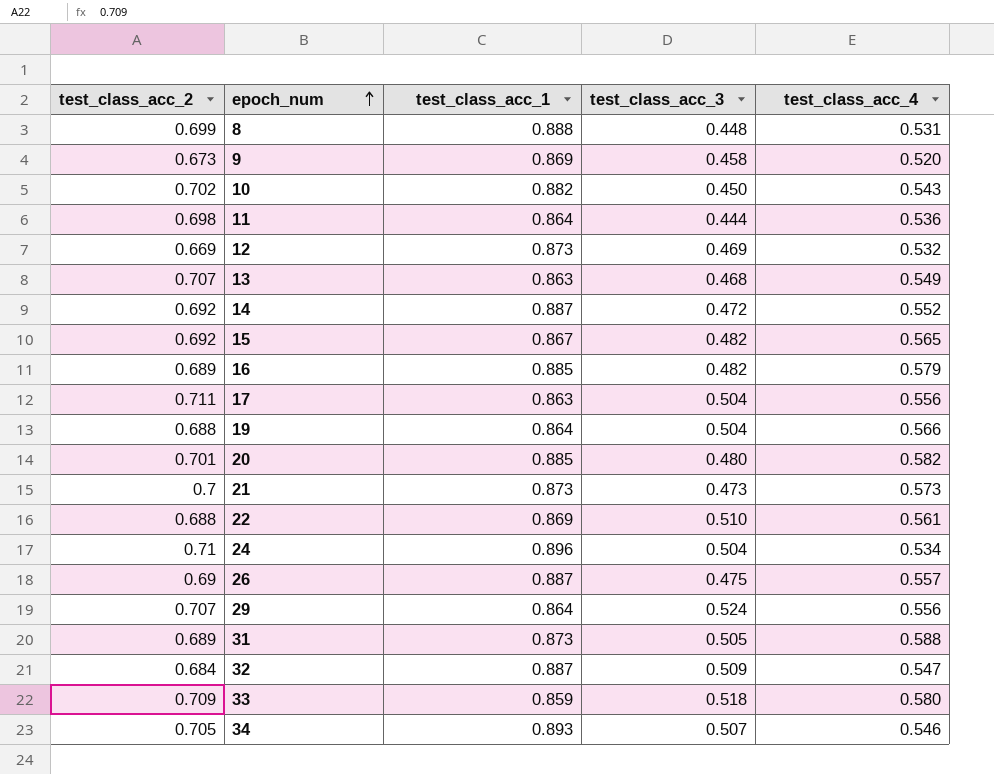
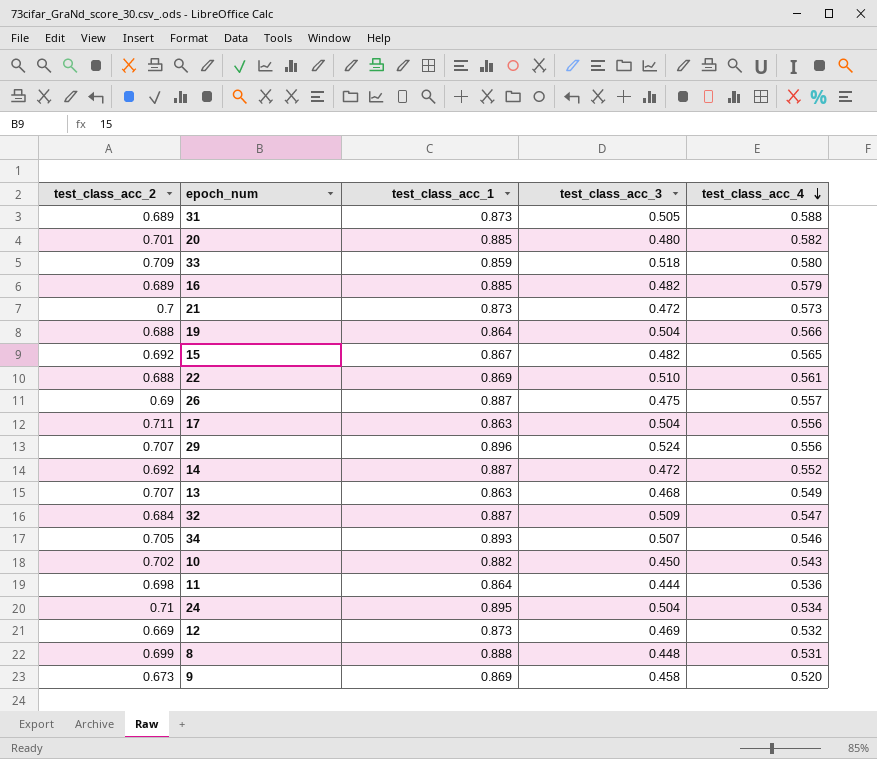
row order: epoch_num ascending -> test_class_acc_4 descending
21 | test_class_acc_3: 0.473 -> 0.472
29 | test_class_acc_1: 0.864 -> 0.896
24 | test_class_acc_1: 0.896 -> 0.895

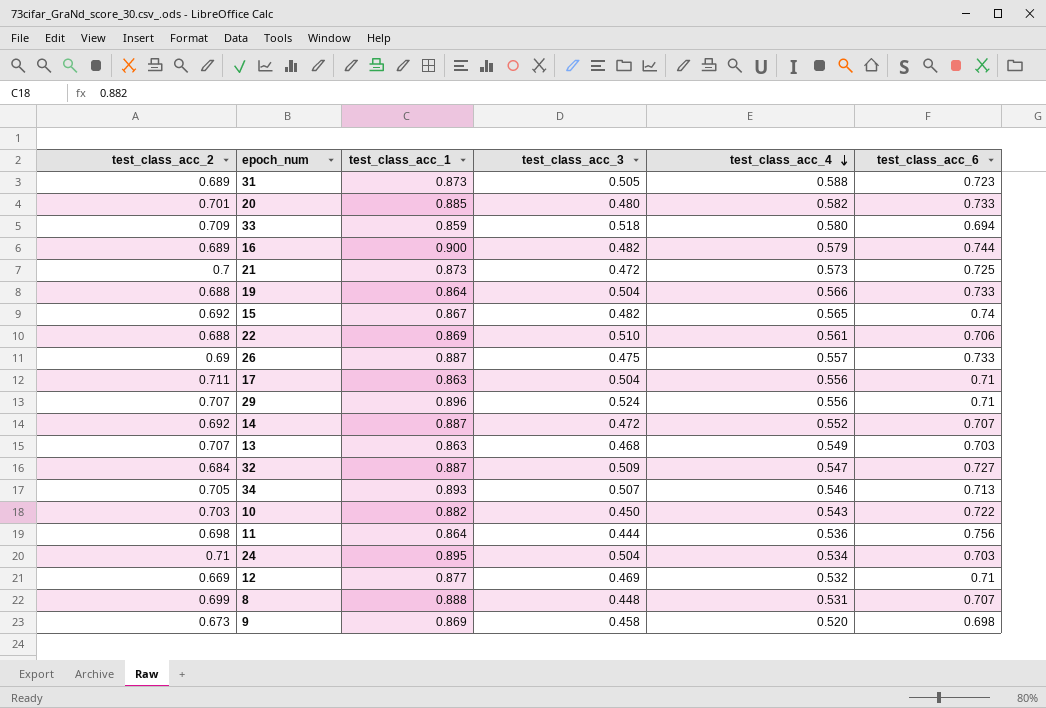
column test_class_acc_6 | position: none -> 6
16 | test_class_acc_1: 0.885 -> 0.900
10 | test_class_acc_2: 0.702 -> 0.703
12 | test_class_acc_1: 0.873 -> 0.877

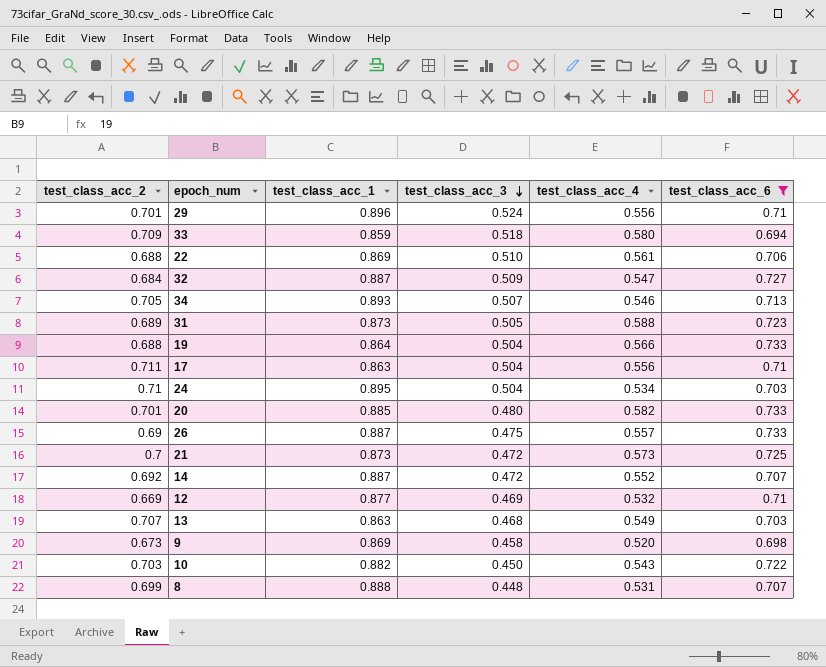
filter: none -> test_class_acc_6 <= 0.733
row order: test_class_acc_4 descending -> test_class_acc_3 descending
29 | test_class_acc_2: 0.707 -> 0.701

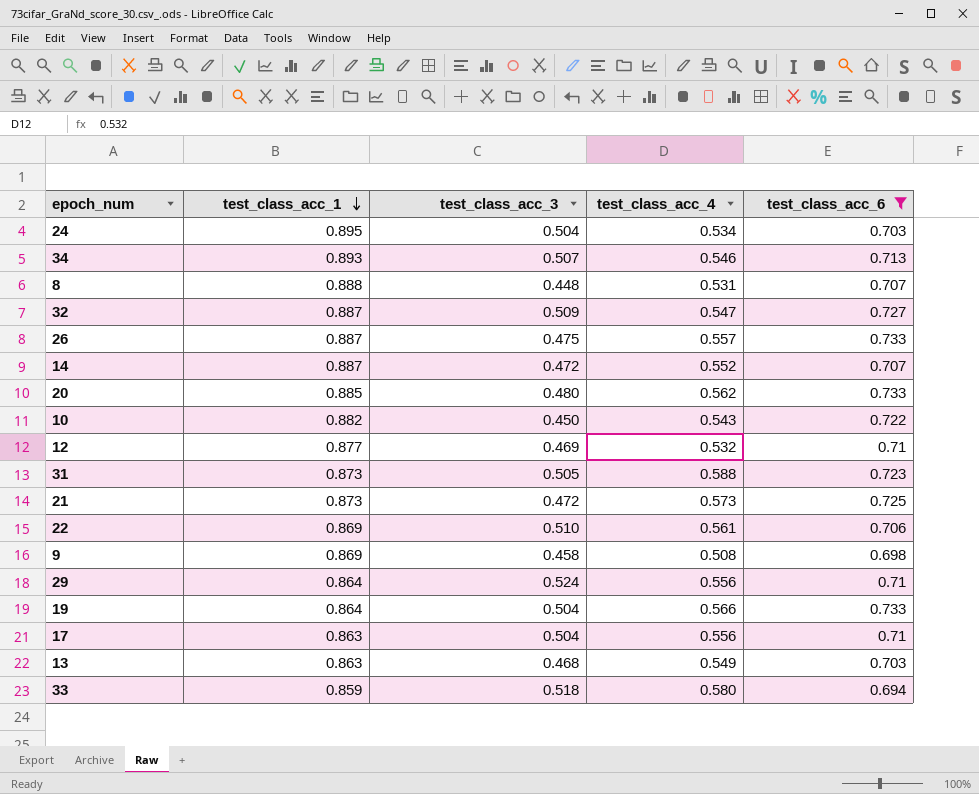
row order: test_class_acc_3 descending -> test_class_acc_1 descending
column test_class_acc_2 | position: 1 -> none
20 | test_class_acc_4: 0.582 -> 0.562
9 | test_class_acc_4: 0.520 -> 0.508
29 | test_class_acc_1: 0.896 -> 0.864

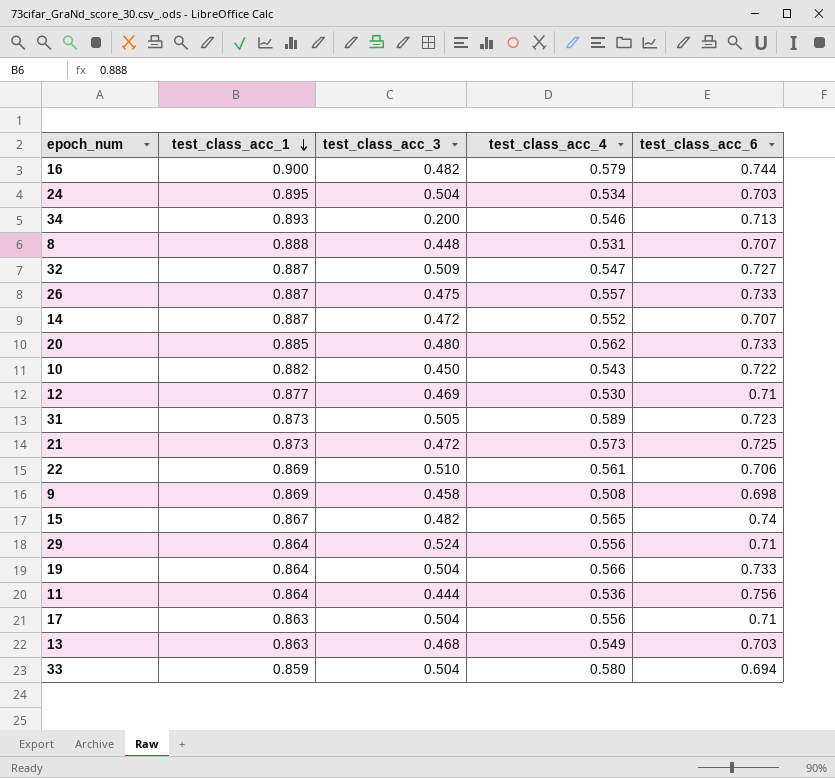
filter: test_class_acc_6 <= 0.733 -> none
34 | test_class_acc_3: 0.507 -> 0.200
12 | test_class_acc_4: 0.532 -> 0.530
31 | test_class_acc_4: 0.588 -> 0.589
33 | test_class_acc_3: 0.518 -> 0.504

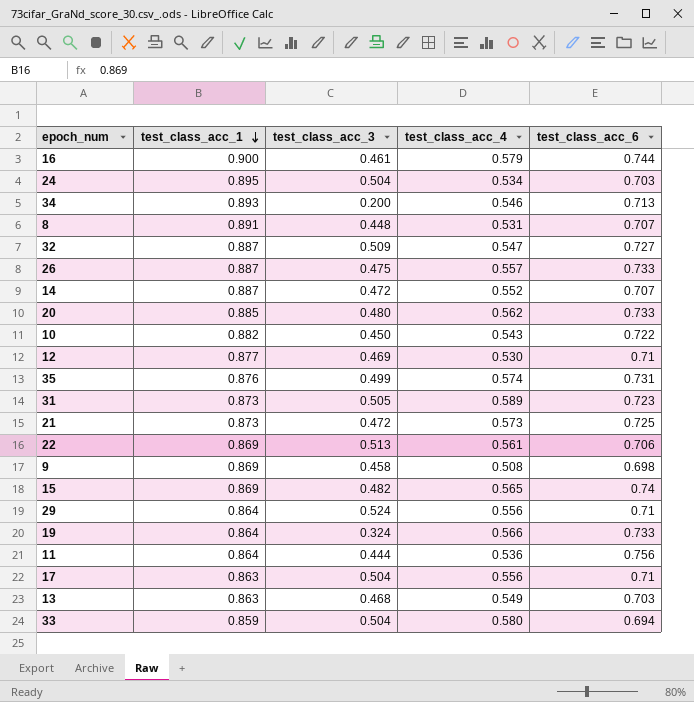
16 | test_class_acc_3: 0.482 -> 0.461
8 | test_class_acc_1: 0.888 -> 0.891
row 35: none -> 0.876 | 0.499 | 0.574 | 0.731
22 | test_class_acc_3: 0.510 -> 0.513
15 | test_class_acc_1: 0.867 -> 0.869
19 | test_class_acc_3: 0.504 -> 0.324

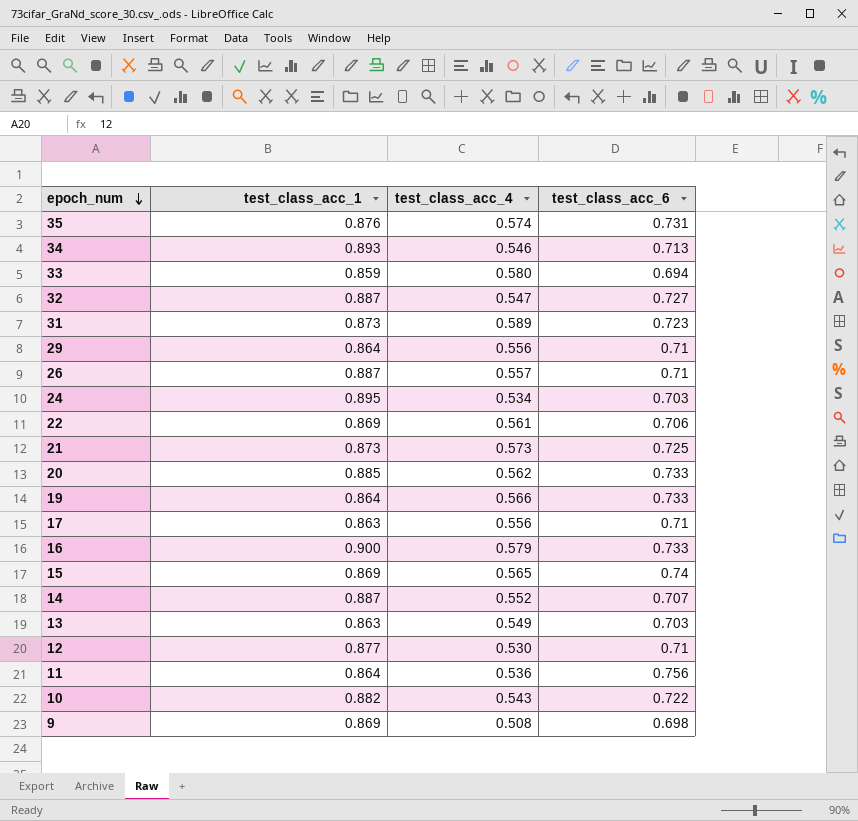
row order: test_class_acc_1 descending -> epoch_num descending
column test_class_acc_3 | position: 3 -> none
row 8: 0.891 | 0.448 | 0.531 | 0.707 -> none
26 | test_class_acc_6: 0.733 -> 0.71
16 | test_class_acc_6: 0.744 -> 0.733

